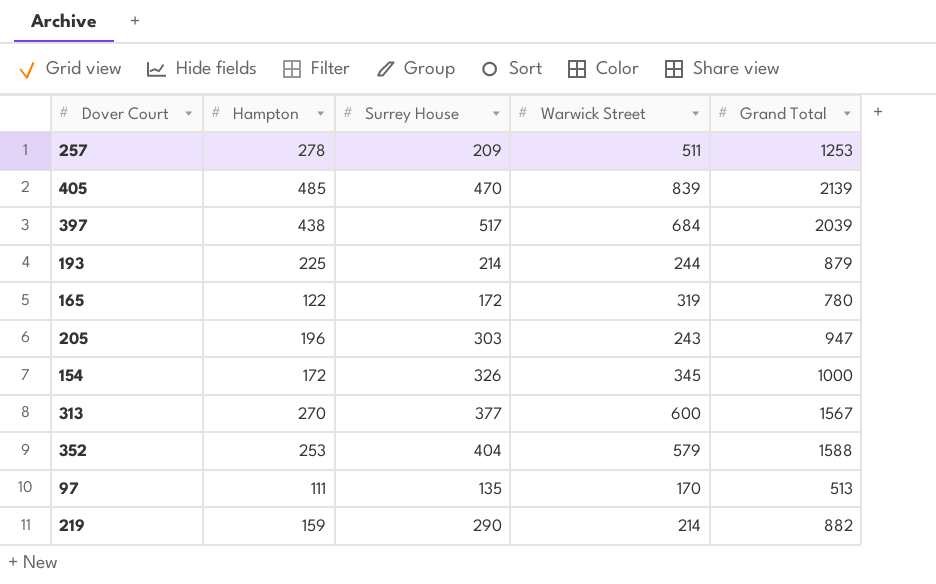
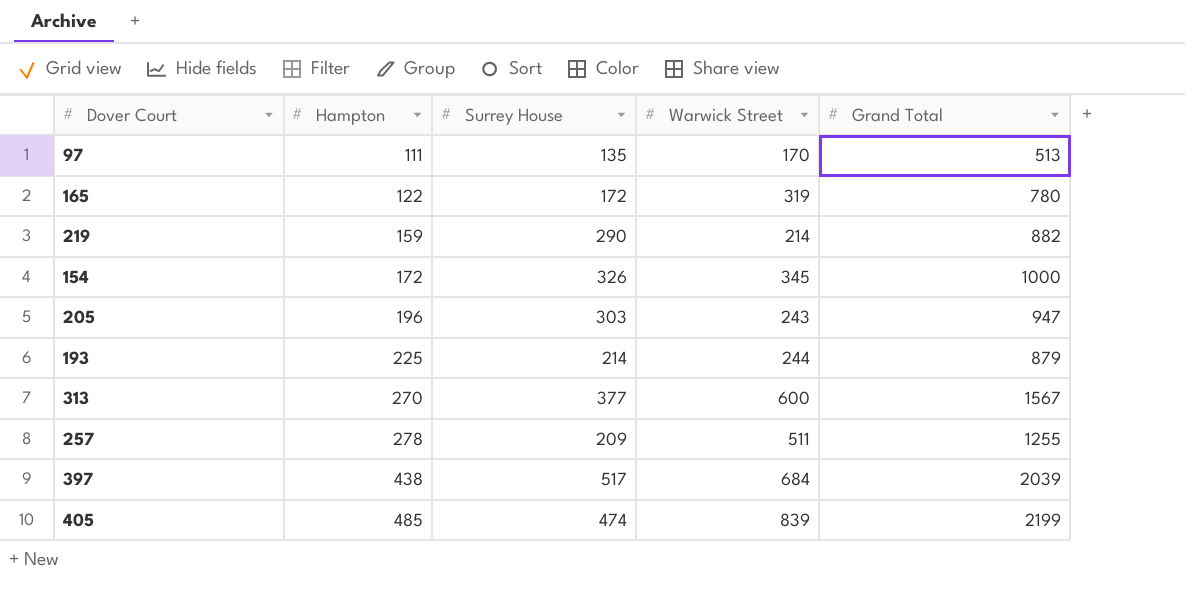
row order: none -> Hampton ascending
row 352: 253 | 404 | 579 | 1588 -> none
257 | Grand Total: 1253 -> 1255
405 | Surrey House: 470 -> 474
405 | Grand Total: 2139 -> 2199

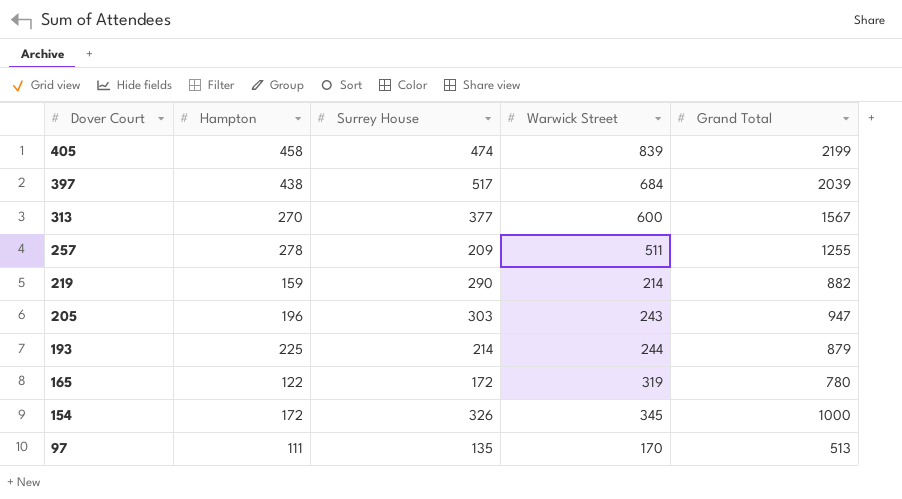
row order: Hampton ascending -> Dover Court descending
405 | Hampton: 485 -> 458

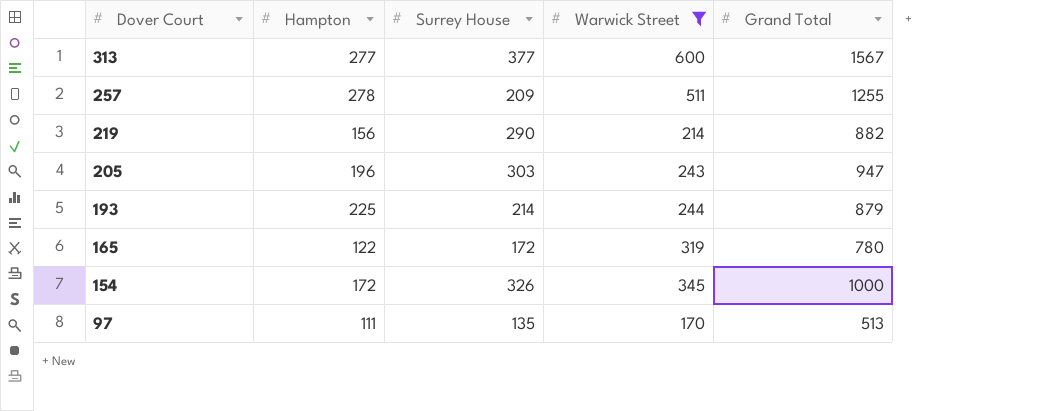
filter: none -> Warwick Street <= 600
313 | Hampton: 270 -> 277
219 | Hampton: 159 -> 156

